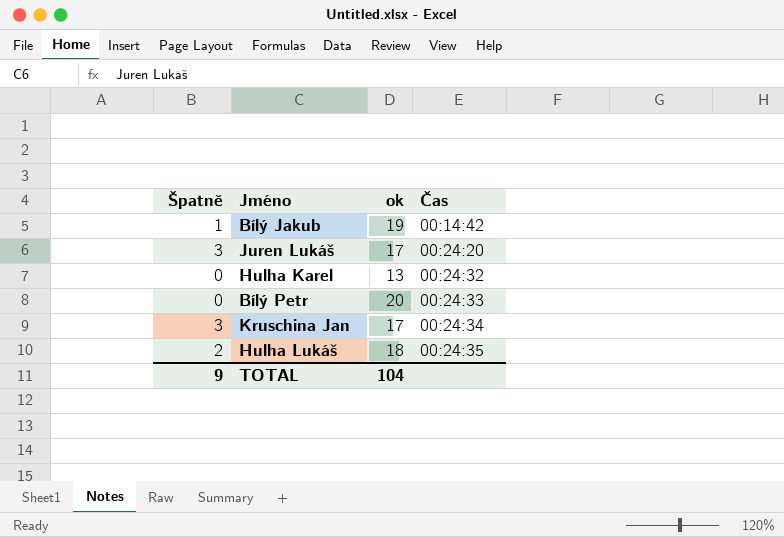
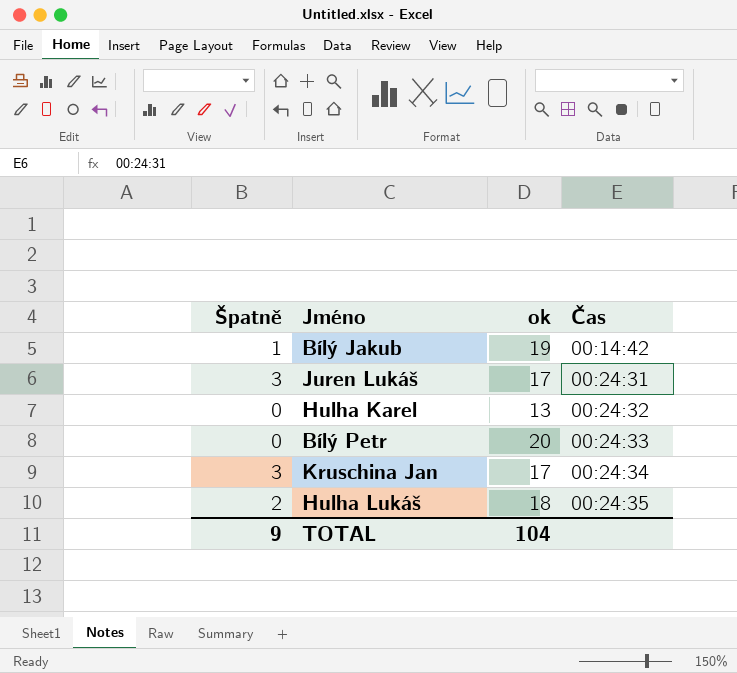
Juren Lukáš | Čas: 00:24:20 -> 00:24:31

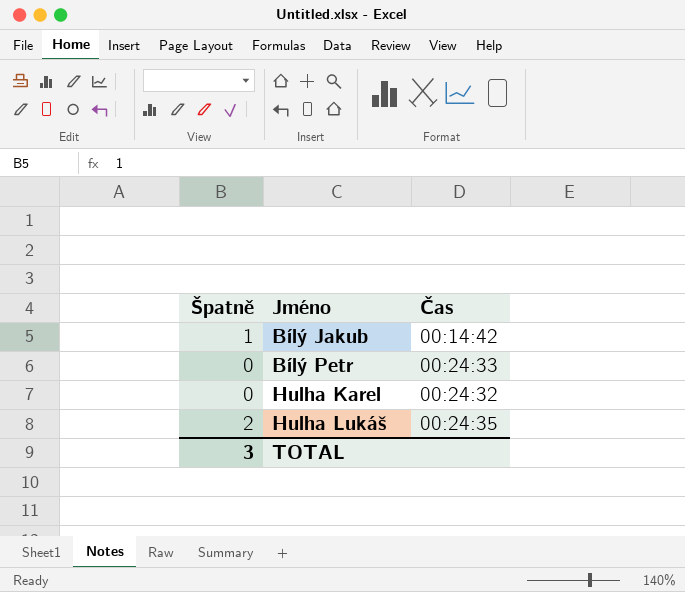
row order: Čas ascending -> Jméno ascending
column ok | position: 3 -> none
row Juren Lukáš: 3 | 17 | 00:24:31 -> none
row Kruschina Jan: 3 | 17 | 00:24:34 -> none
TOTAL | Špatně: 9 -> 3

